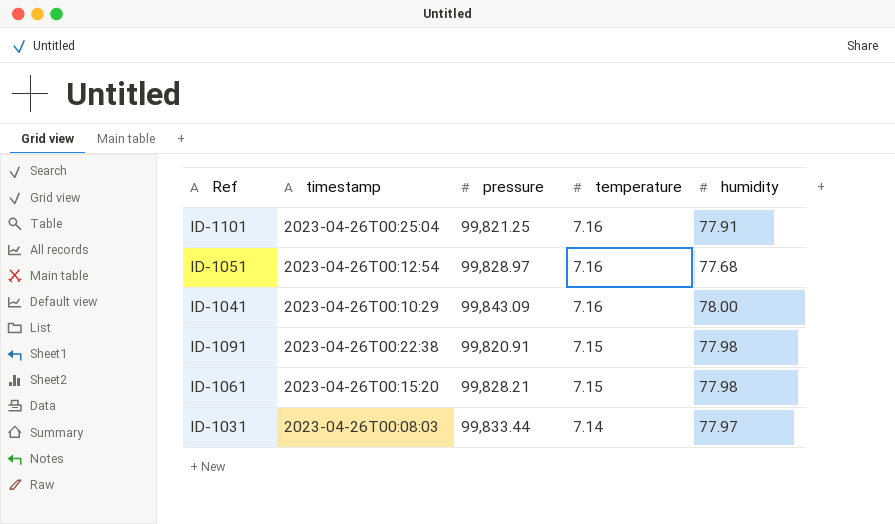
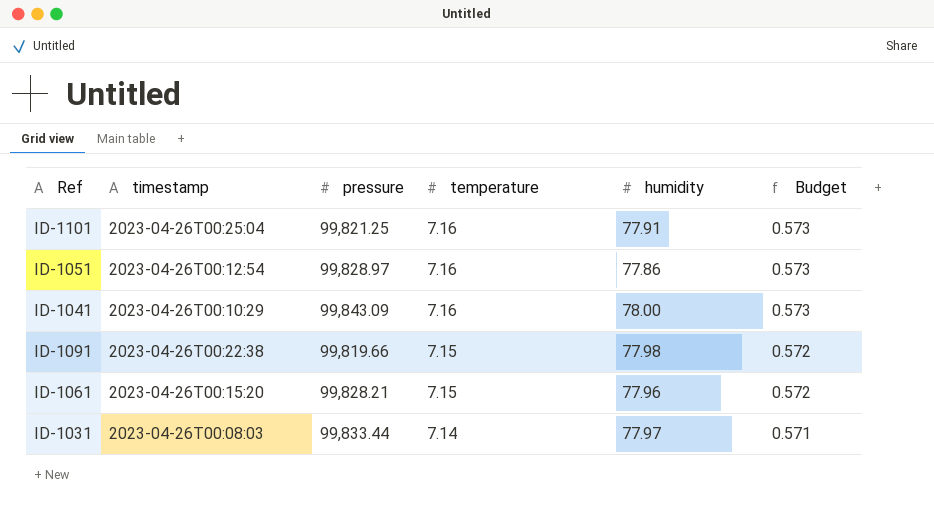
column Budget | formula: none -> [temperature] * 0.08
ID-1051 | humidity: 77.68 -> 77.86
ID-1091 | pressure: 99,820.91 -> 99,819.66
ID-1061 | humidity: 77.98 -> 77.96

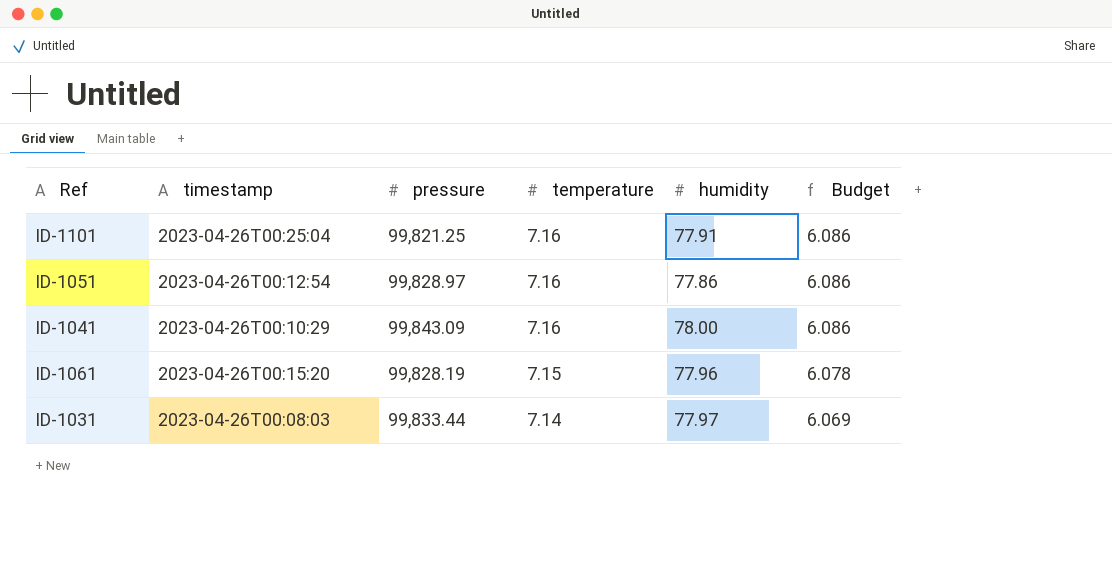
column Budget | formula: [temperature] * 0.08 -> [temperature] * 0.85
row ID-1091: 2023-04-26T00:22:38 | 99,819.66 | 7.15 | 77.98 | 0.572 -> none
ID-1061 | pressure: 99,828.21 -> 99,828.19

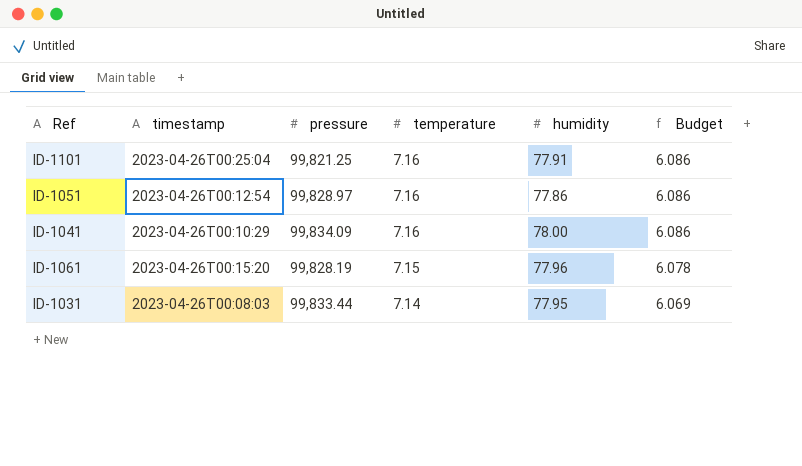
ID-1041 | pressure: 99,843.09 -> 99,834.09
ID-1031 | humidity: 77.97 -> 77.95

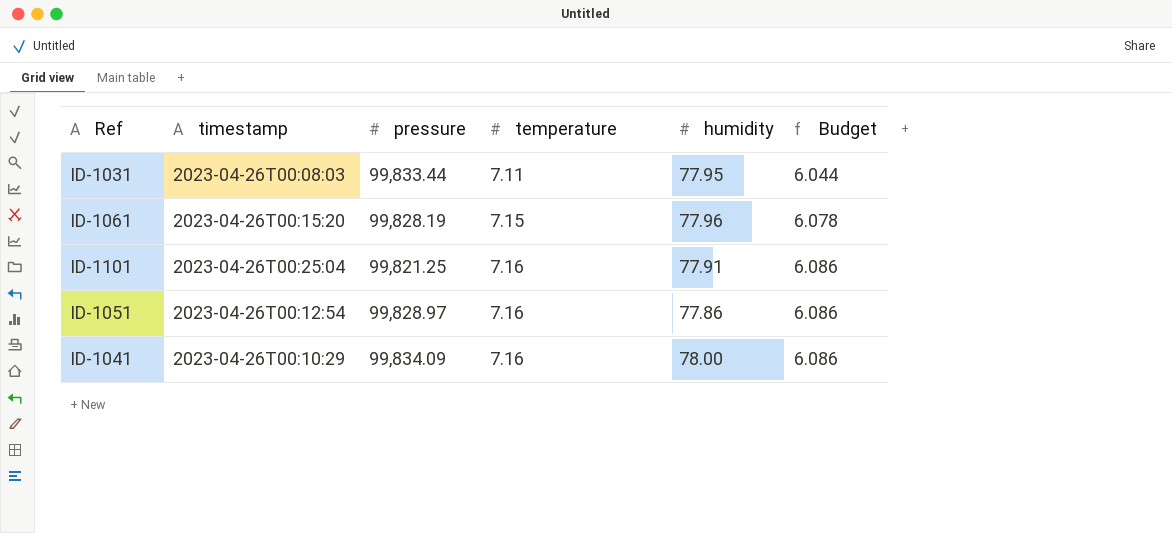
row order: temperature descending -> temperature ascending
ID-1031 | temperature: 7.14 -> 7.11
ID-1031 | Budget: 6.069 -> 6.044

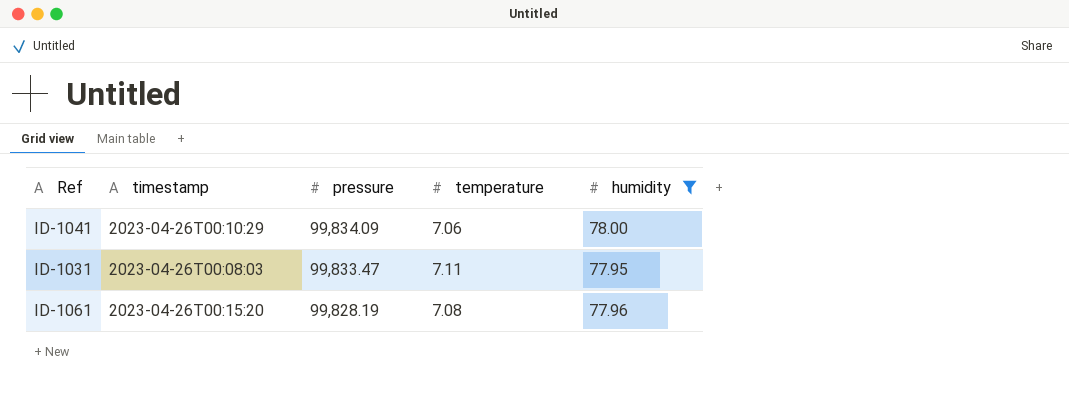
filter: none -> humidity >= 77.95
row order: temperature ascending -> pressure descending
column Budget | formula: [temperature] * 0.85 -> none
ID-1041 | temperature: 7.16 -> 7.06
ID-1031 | pressure: 99,833.44 -> 99,833.47
ID-1061 | temperature: 7.15 -> 7.08

